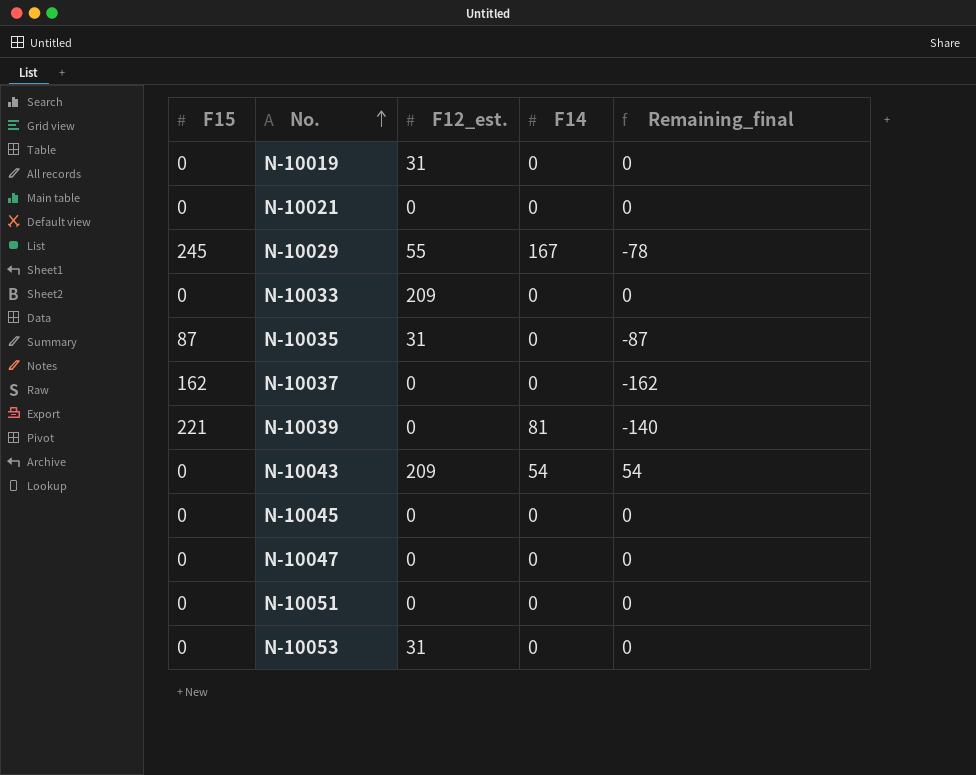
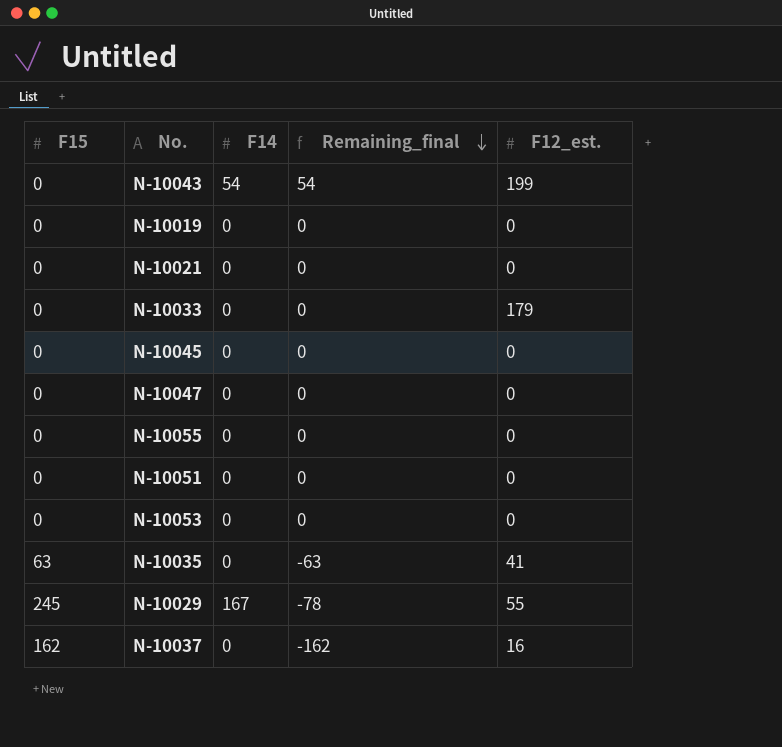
row order: No. ascending -> Remaining_final descending
column F12_est. | position: 3 -> 5
row N-10039: 221 | 0 | 81 | -140 -> none
N-10043 | F12_est.: 209 -> 199
N-10019 | F12_est.: 31 -> 0
N-10033 | F12_est.: 209 -> 179
row N-10055: none -> 0 | 0 | 0 | 0
N-10053 | F12_est.: 31 -> 0
N-10035 | F15: 87 -> 63
N-10035 | Remaining_final: -87 -> -63
N-10035 | F12_est.: 31 -> 41
N-10037 | F12_est.: 0 -> 16

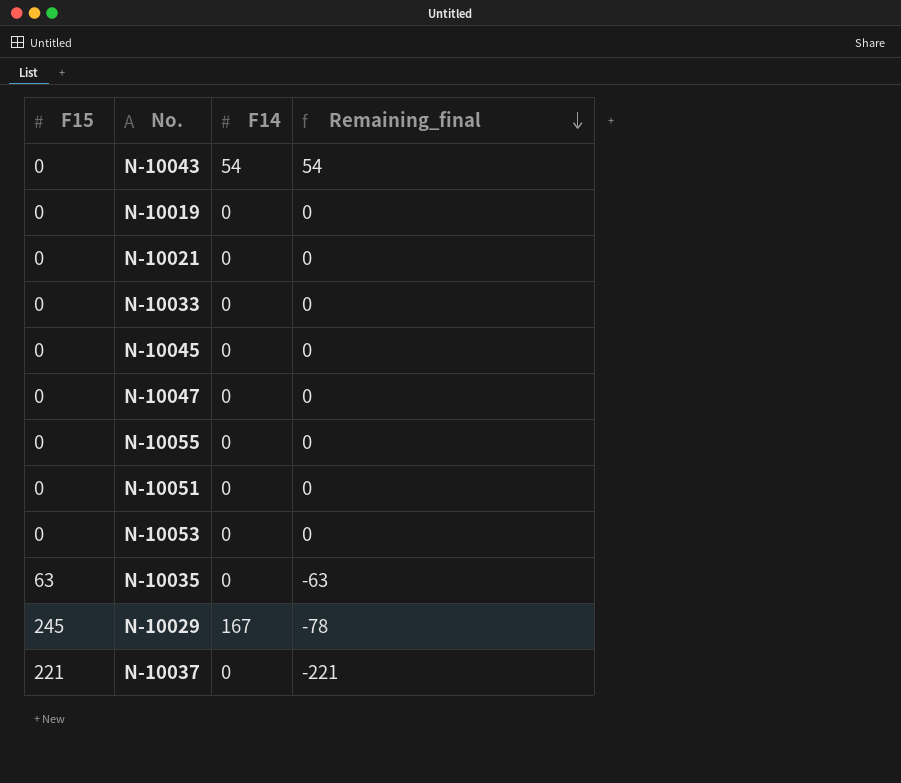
column F12_est. | position: 5 -> none
N-10037 | F15: 162 -> 221
N-10037 | Remaining_final: -162 -> -221

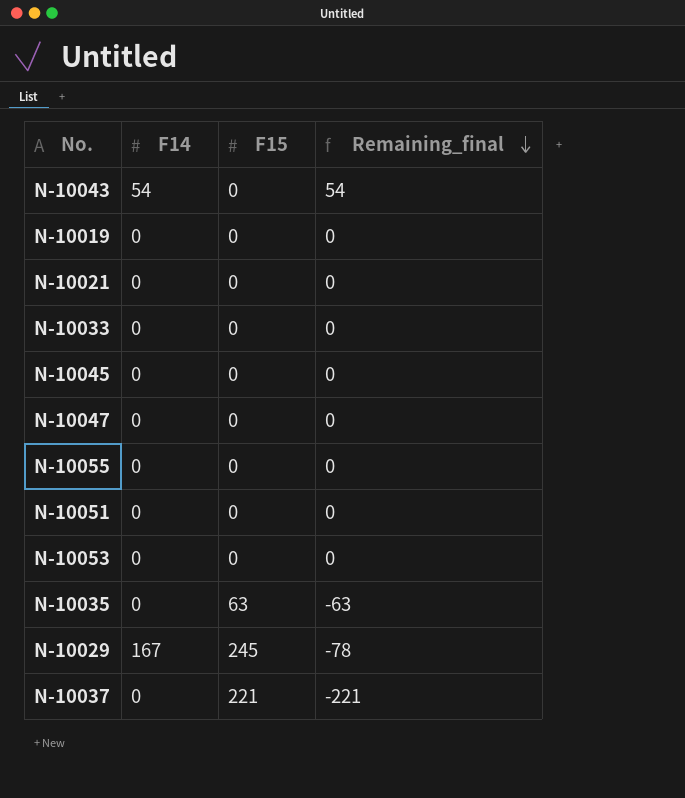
column F15 | position: 1 -> 3

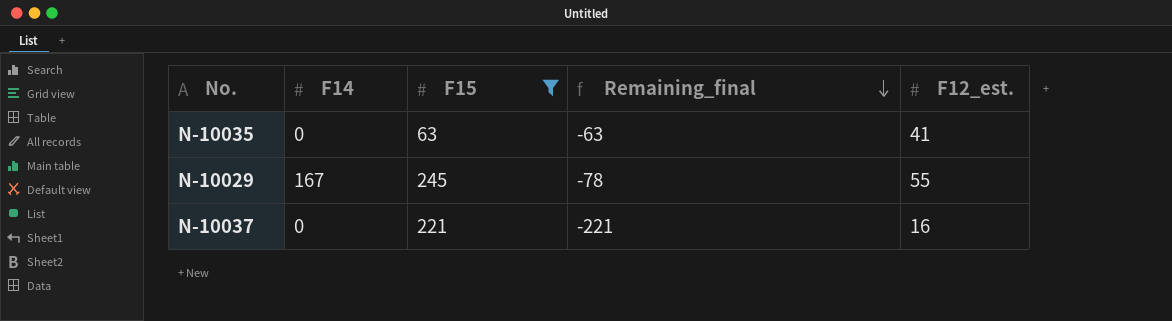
filter: none -> F15 != 0
column F12_est. | position: none -> 5

